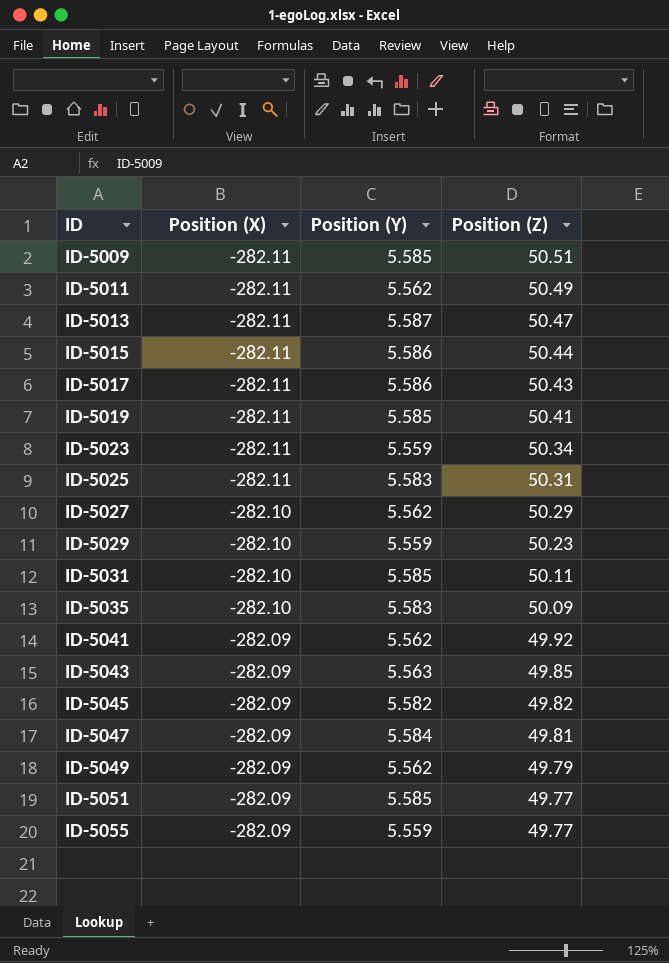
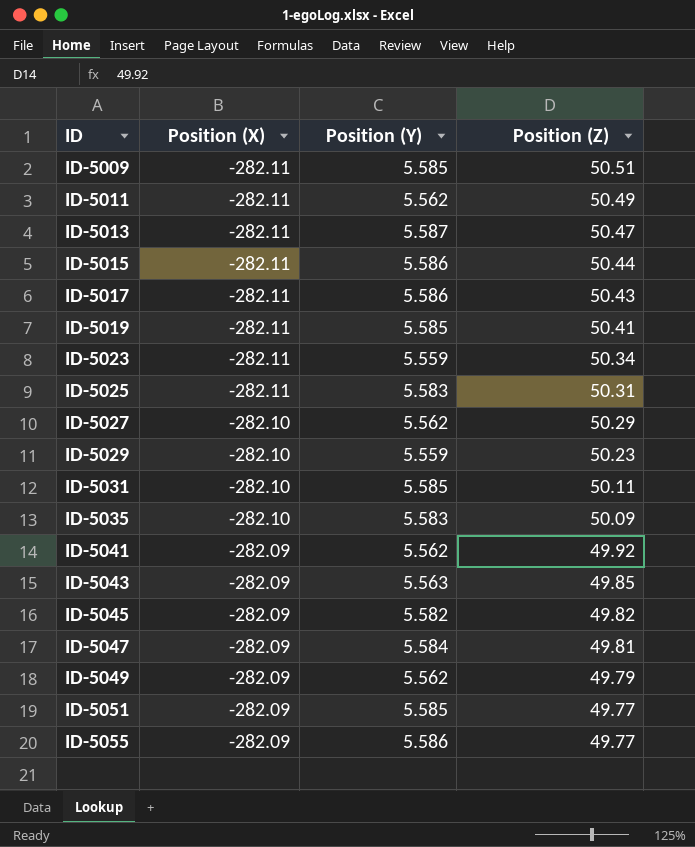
ID-5055 | Position (Y): 5.559 -> 5.586

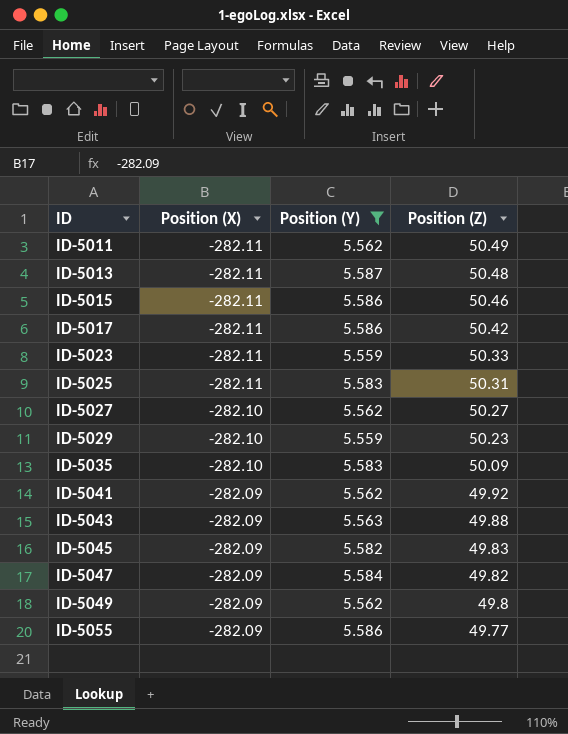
filter: none -> Position (Y) != 5.585
ID-5013 | Position (Z): 50.47 -> 50.48
ID-5015 | Position (Z): 50.44 -> 50.46
ID-5017 | Position (Z): 50.43 -> 50.42
ID-5023 | Position (Z): 50.34 -> 50.33
ID-5027 | Position (Z): 50.29 -> 50.27
ID-5043 | Position (Z): 49.85 -> 49.88
ID-5045 | Position (Z): 49.82 -> 49.83
ID-5047 | Position (Z): 49.81 -> 49.82
ID-5049 | Position (Z): 49.79 -> 49.8

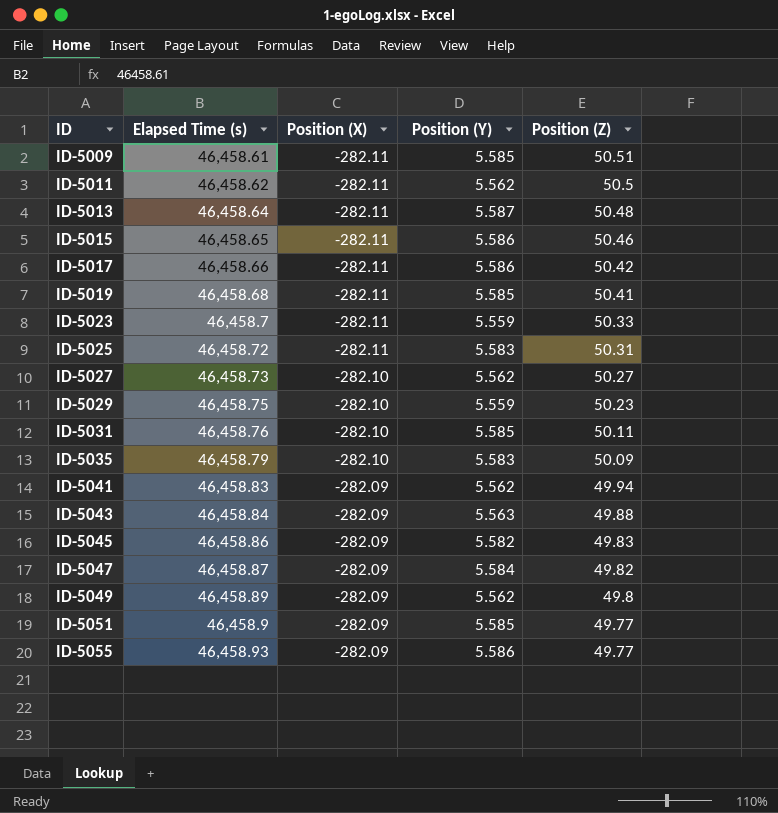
filter: Position (Y) != 5.585 -> none
column Elapsed Time (s) | position: none -> 2
ID-5011 | Position (Z): 50.49 -> 50.5
ID-5041 | Position (Z): 49.92 -> 49.94

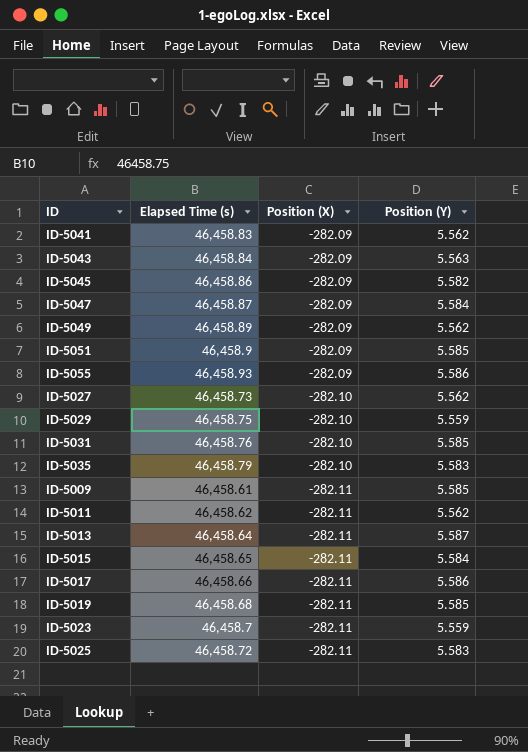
row order: ID ascending -> Position (X) descending
column Position (Z) | position: 5 -> none
ID-5015 | Position (Y): 5.586 -> 5.584

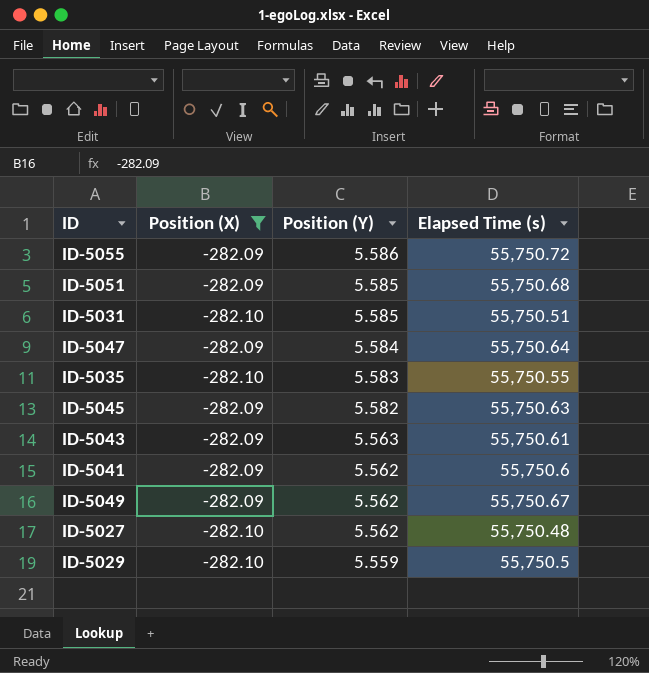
filter: none -> Position (X) != -282.11
row order: Position (X) descending -> Position (Y) descending
column Elapsed Time (s) | position: 2 -> 4
ID-5055 | Elapsed Time (s): 46,458.93 -> 55,750.72
ID-5051 | Elapsed Time (s): 46,458.9 -> 55,750.68
ID-5031 | Elapsed Time (s): 46,458.76 -> 55,750.51
ID-5047 | Elapsed Time (s): 46,458.87 -> 55,750.64
ID-5035 | Elapsed Time (s): 46,458.79 -> 55,750.55
ID-5045 | Elapsed Time (s): 46,458.86 -> 55,750.63
ID-5043 | Elapsed Time (s): 46,458.84 -> 55,750.61
ID-5041 | Elapsed Time (s): 46,458.83 -> 55,750.6
ID-5049 | Elapsed Time (s): 46,458.89 -> 55,750.67
ID-5027 | Elapsed Time (s): 46,458.73 -> 55,750.48
ID-5029 | Elapsed Time (s): 46,458.75 -> 55,750.5

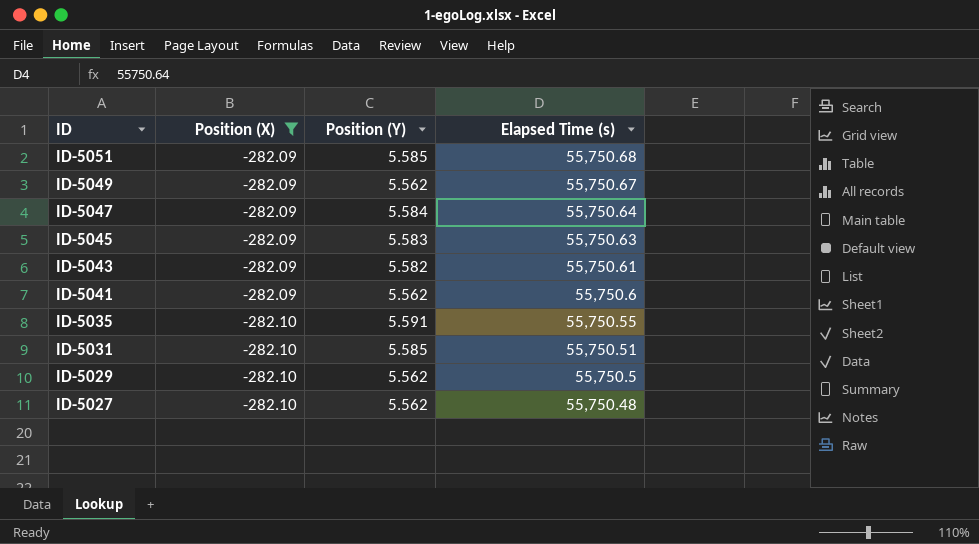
row order: Position (Y) descending -> ID descending
row ID-5055: -282.09 | 5.586 | 55,750.72 -> none
ID-5045 | Position (Y): 5.582 -> 5.583
ID-5043 | Position (Y): 5.563 -> 5.582
ID-5035 | Position (Y): 5.583 -> 5.591
ID-5029 | Position (Y): 5.559 -> 5.562

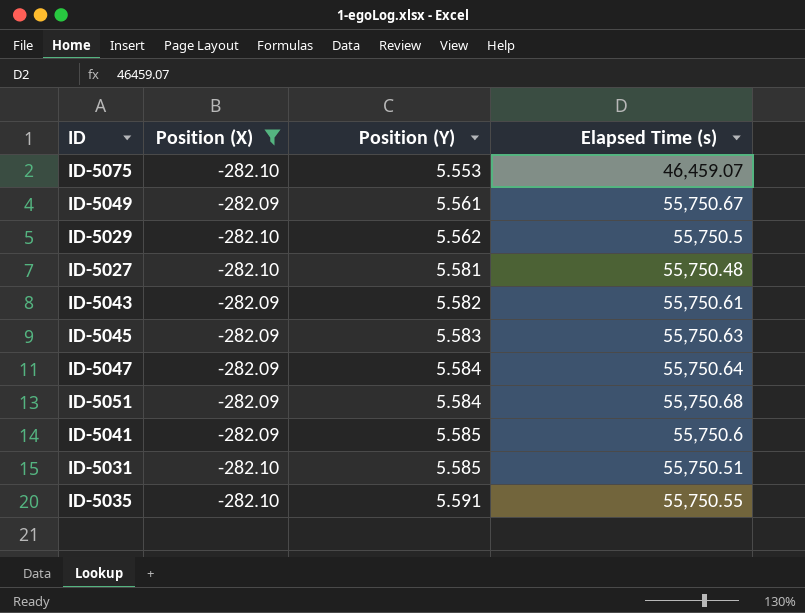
row order: ID descending -> Position (Y) ascending
row ID-5075: none -> -282.10 | 5.553 | 46,459.07
ID-5049 | Position (Y): 5.562 -> 5.561
ID-5027 | Position (Y): 5.562 -> 5.581
ID-5051 | Position (Y): 5.585 -> 5.584
ID-5041 | Position (Y): 5.562 -> 5.585

